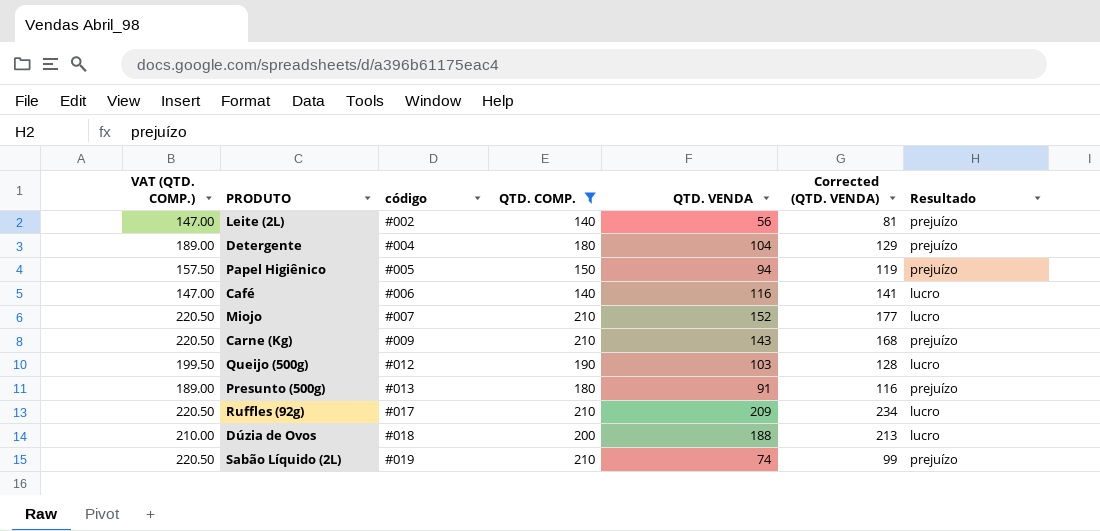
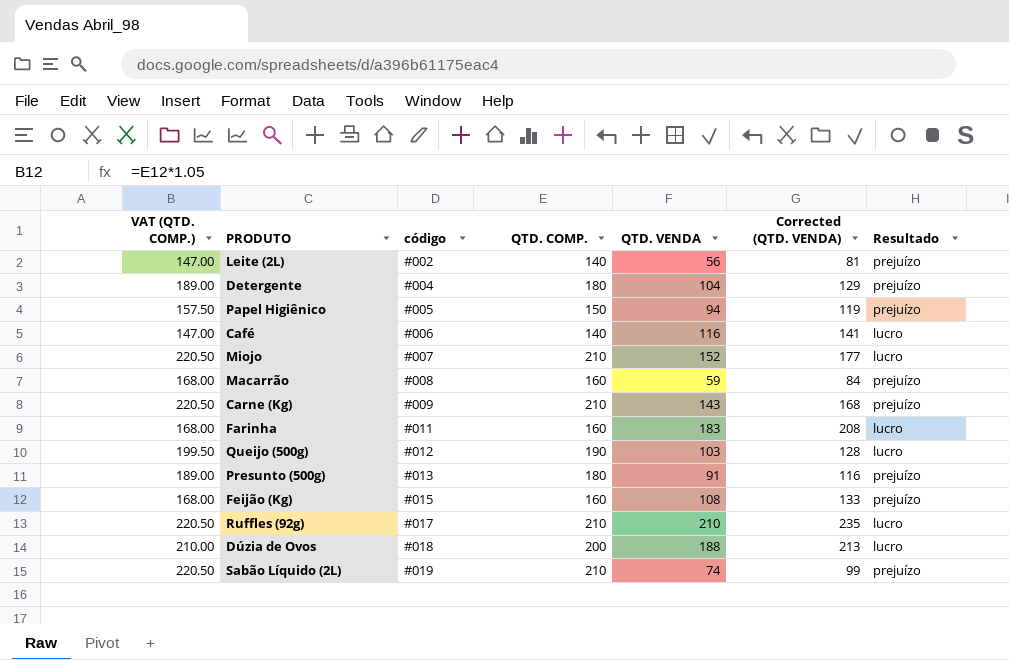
filter: QTD. COMP. != 160 -> none
Ruffles (92g) | QTD. VENDA: 209 -> 210
Ruffles (92g) | Corrected (QTD. VENDA): 234 -> 235

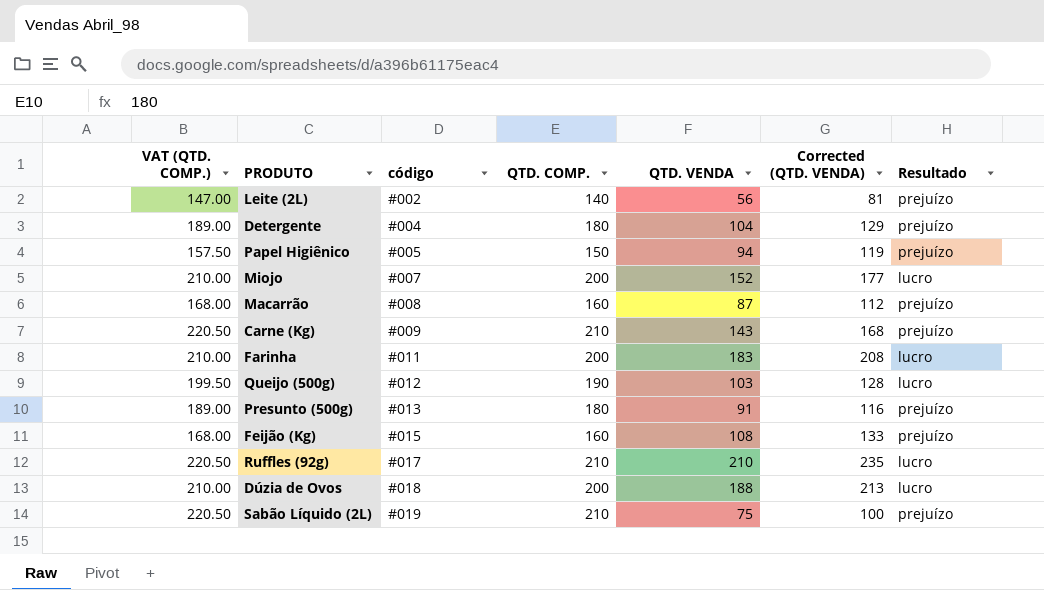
row Café: 147.00 | #006 | 140 | 116 | 141 | lucro -> none
Miojo | VAT (QTD. COMP.): 220.50 -> 210.00
Miojo | QTD. COMP.: 210 -> 200
Macarrão | QTD. VENDA: 59 -> 87
Macarrão | Corrected (QTD. VENDA): 84 -> 112
Farinha | VAT (QTD. COMP.): 168.00 -> 210.00
Farinha | QTD. COMP.: 160 -> 200
Sabão Líquido (2L) | QTD. VENDA: 74 -> 75
Sabão Líquido (2L) | Corrected (QTD. VENDA): 99 -> 100

